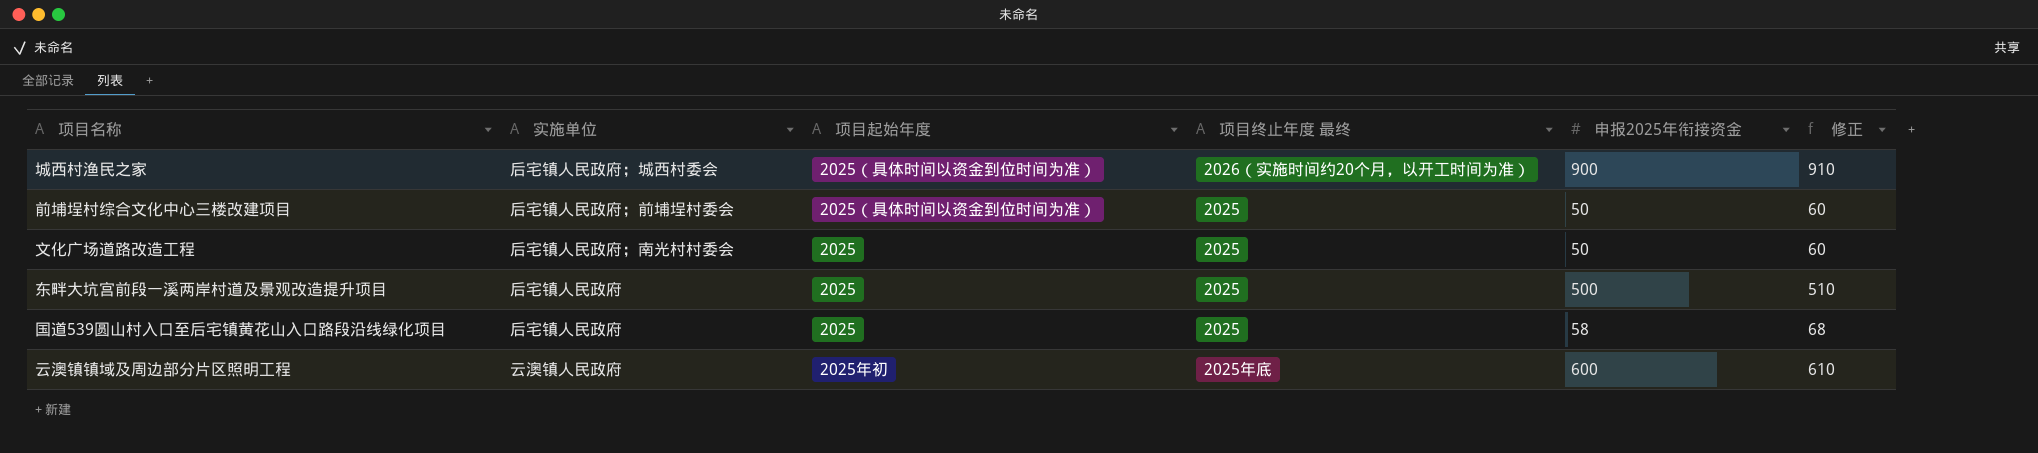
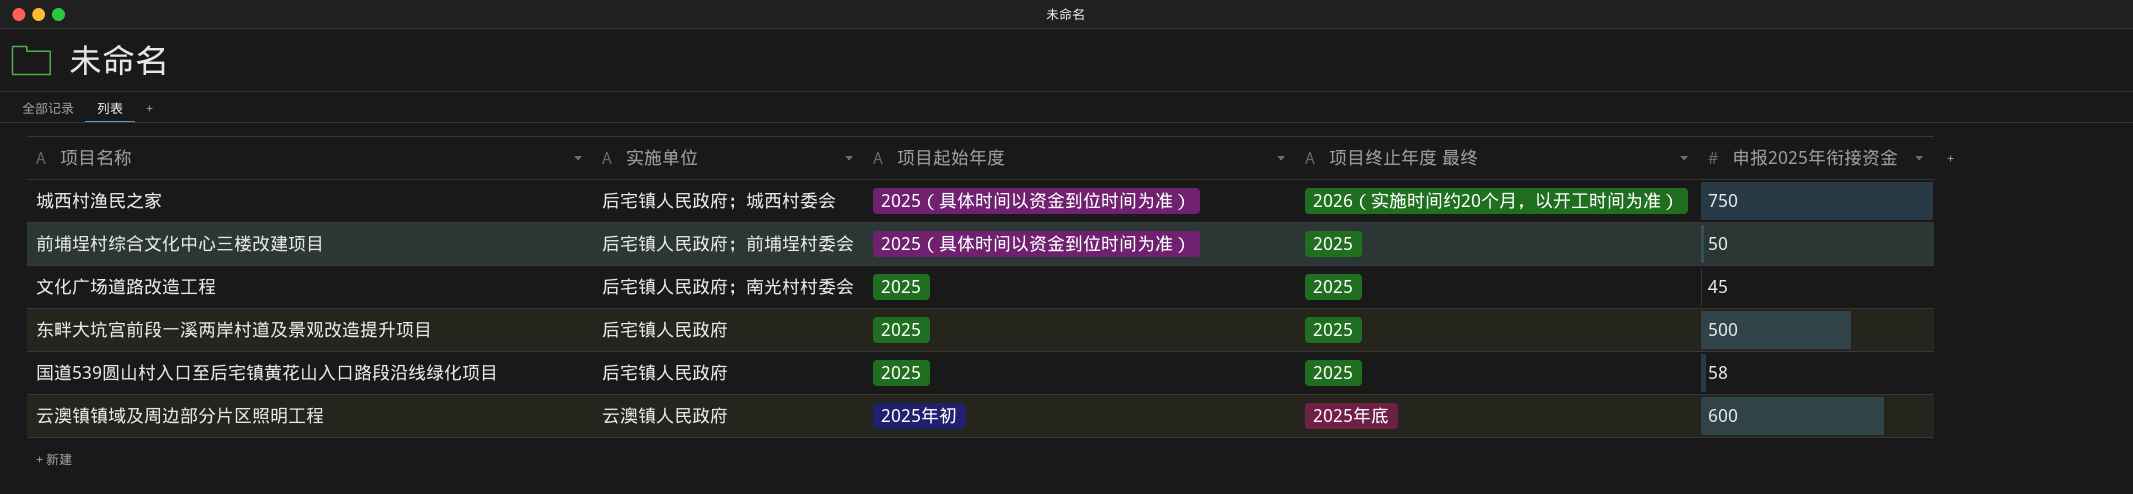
column 修正 | formula: [申报2025年衔接资金] + 10 -> none
城西村渔民之家 | 申报2025年衔接资金: 900 -> 750
文化广场道路改造工程 | 申报2025年衔接资金: 50 -> 45

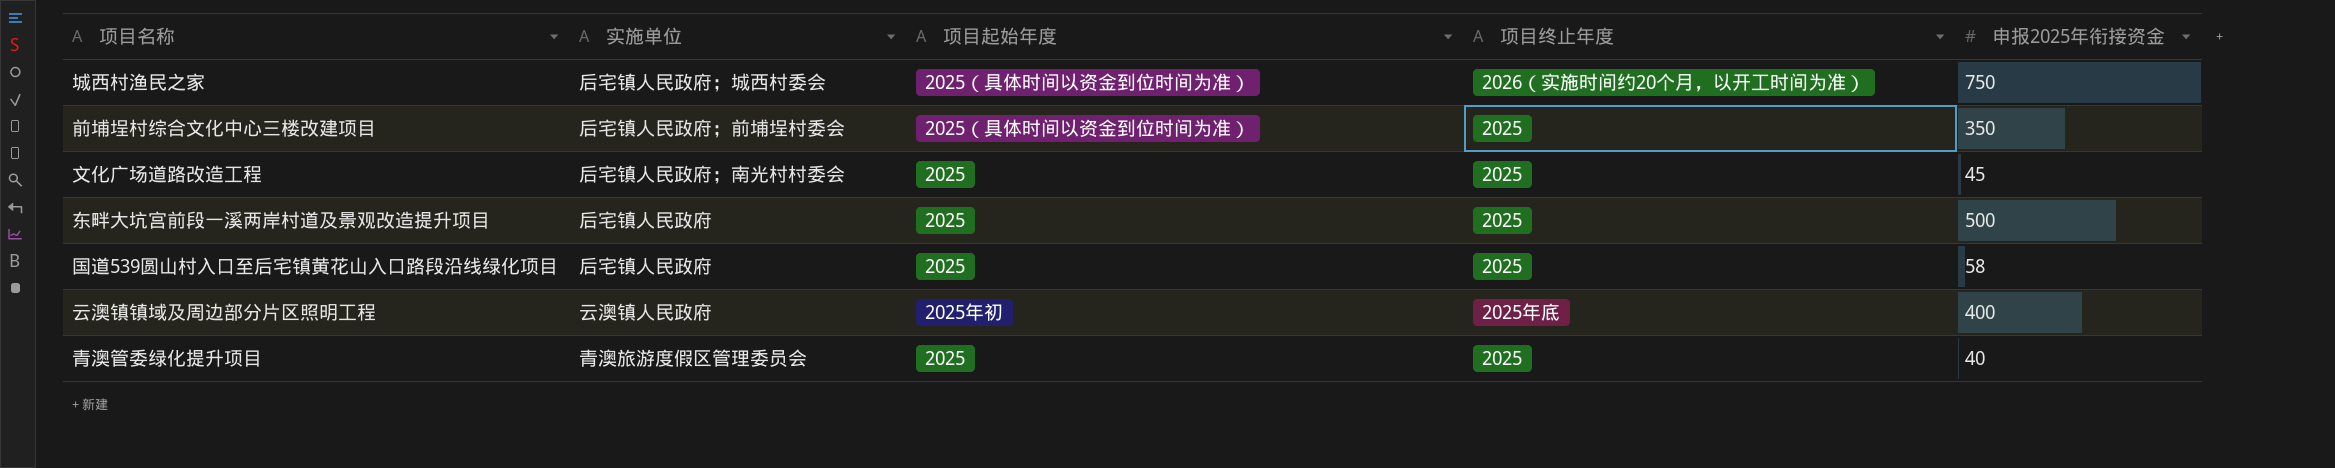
column name: 项目终止年度 最终 -> 项目终止年度
前埔埕村综合文化中心三楼改建项目 | 申报2025年衔接资金: 50 -> 350
云澳镇镇域及周边部分片区照明工程 | 申报2025年衔接资金: 600 -> 400
row 青澳管委绿化提升项目: none -> 青澳旅游度假区管理委员会 | 2025 | 2025 | 40

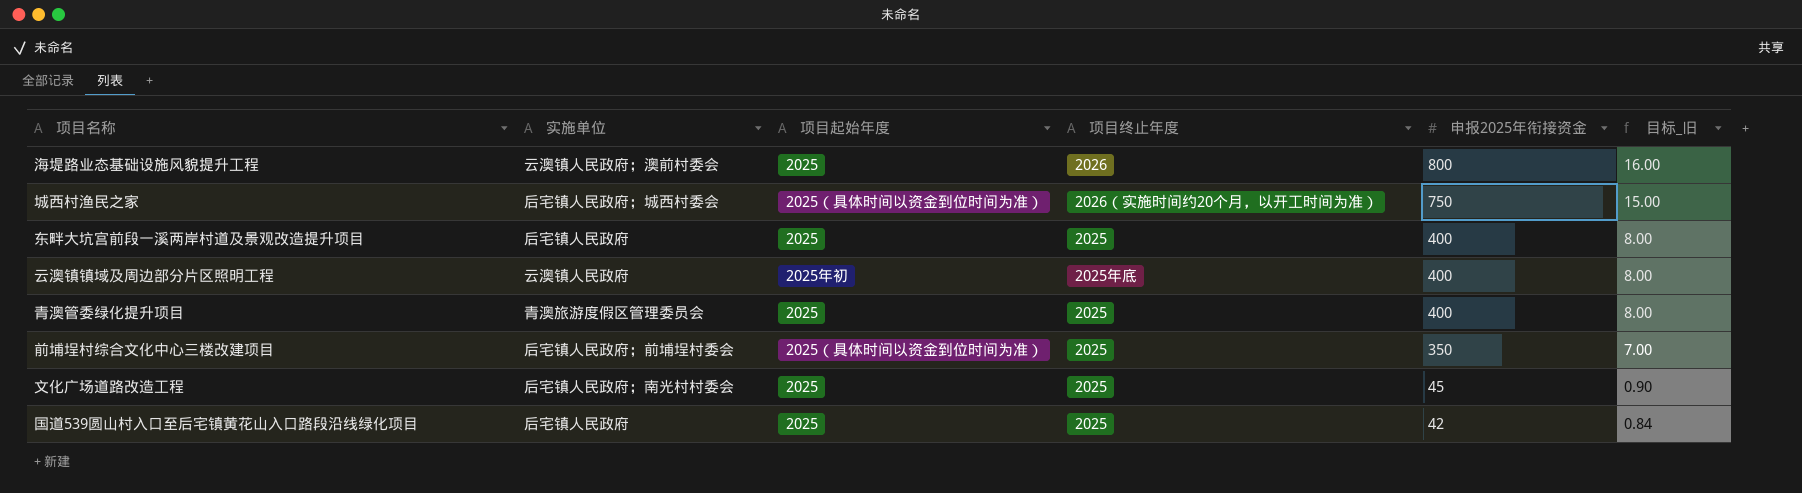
row order: none -> 申报2025年衔接资金 descending
column 目标_旧 | formula: none -> [申报2025年衔接资金] * 0.02
row 海堤路业态基础设施风貌提升工程: none -> 云澳镇人民政府；澳前村委会 | 2025 | 2026 | 800 | 16.00
东畔大坑宫前段一溪两岸村道及景观改造提升项目 | 申报2025年衔接资金: 500 -> 400
青澳管委绿化提升项目 | 申报2025年衔接资金: 40 -> 400
国道539圆山村入口至后宅镇黄花山入口路段沿线绿化项目 | 申报2025年衔接资金: 58 -> 42

